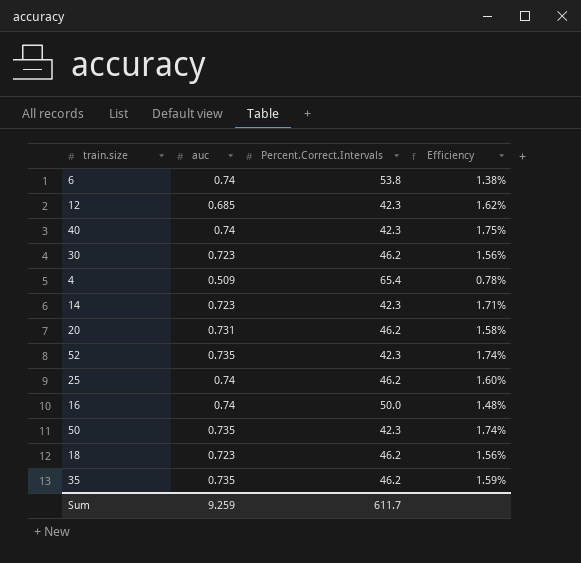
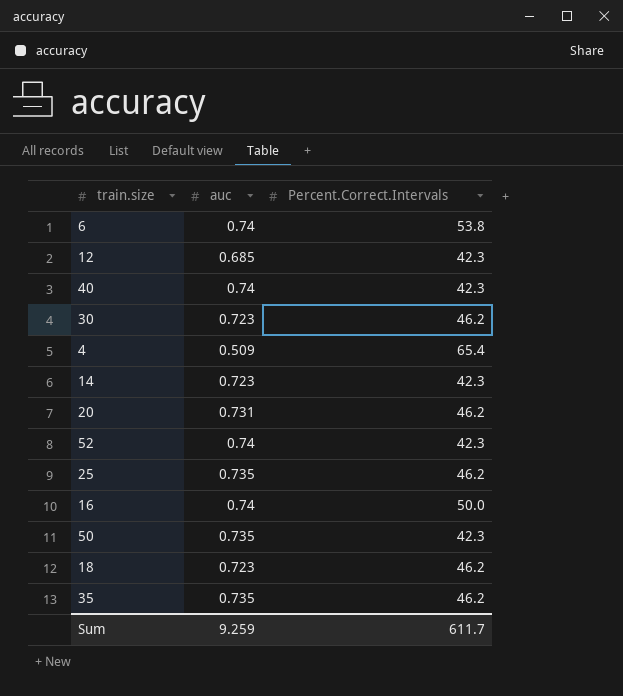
column Efficiency | formula: [auc] / [Percent.Correct.Intervals] -> none
52 | auc: 0.735 -> 0.74
25 | auc: 0.74 -> 0.735

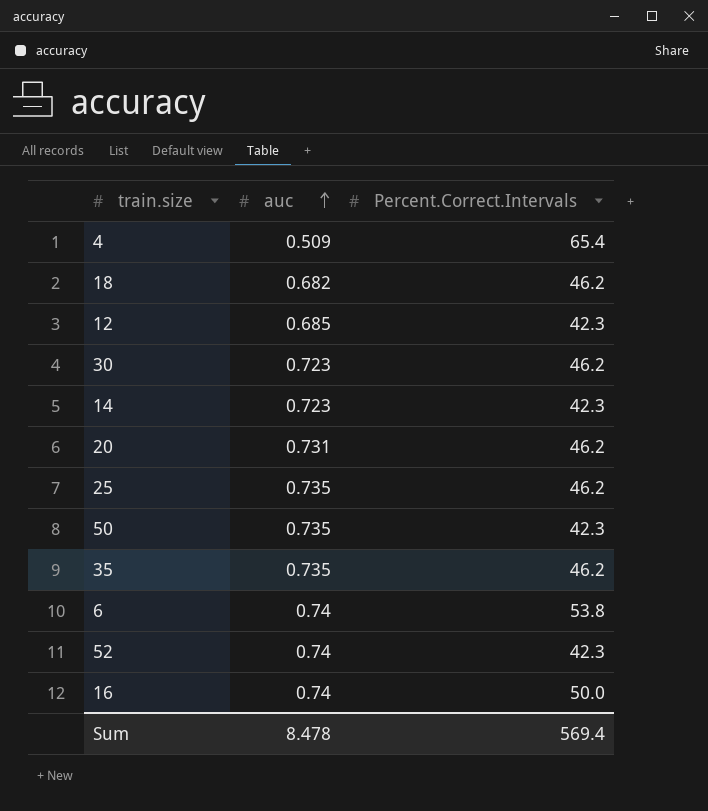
row order: none -> auc ascending
row 40: 0.74 | 42.3 -> none
18 | auc: 0.723 -> 0.682
Sum | auc: 9.259 -> 8.478
Sum | Percent.Correct.Intervals: 611.7 -> 569.4

